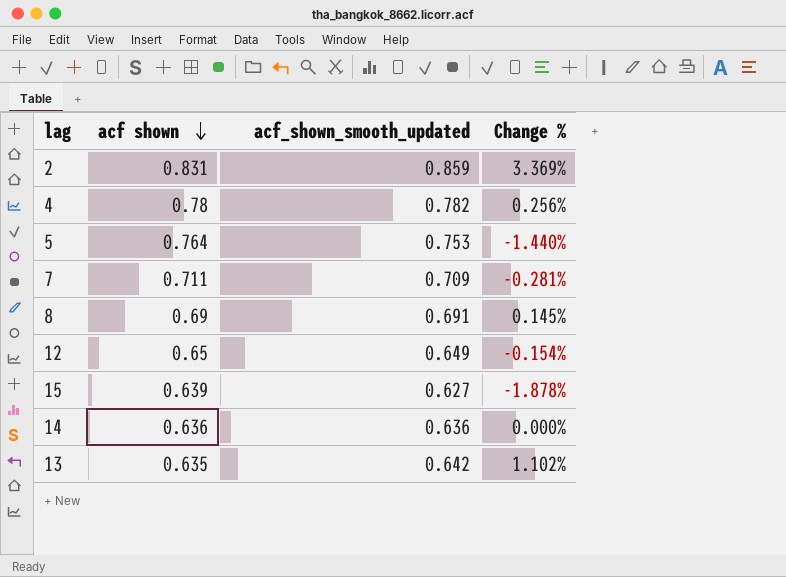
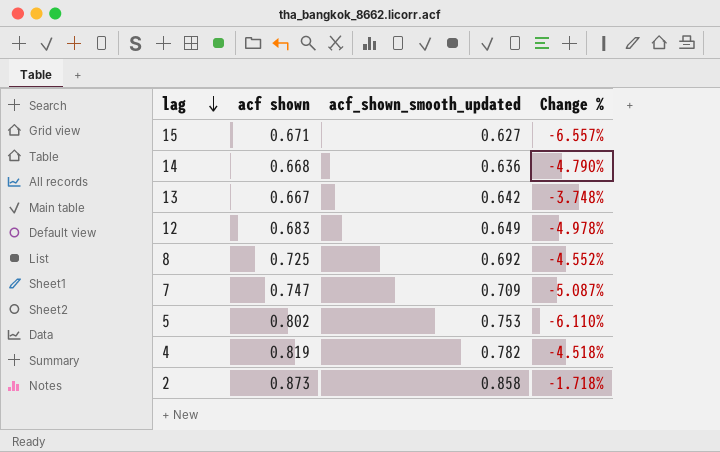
row order: acf shown descending -> lag descending
15 | acf shown: 0.639 -> 0.671
15 | Change %: -1.878% -> -6.557%
14 | acf shown: 0.636 -> 0.668
14 | Change %: 0.000% -> -4.790%
13 | acf shown: 0.635 -> 0.667
13 | Change %: 1.102% -> -3.748%
12 | acf shown: 0.65 -> 0.683
12 | Change %: -0.154% -> -4.978%
8 | acf shown: 0.69 -> 0.725
8 | acf_shown_smooth_updated: 0.691 -> 0.692
8 | Change %: 0.145% -> -4.552%
7 | acf shown: 0.711 -> 0.747
7 | Change %: -0.281% -> -5.087%
5 | acf shown: 0.764 -> 0.802
5 | Change %: -1.440% -> -6.110%
4 | acf shown: 0.78 -> 0.819
4 | Change %: 0.256% -> -4.518%
2 | acf shown: 0.831 -> 0.873
2 | acf_shown_smooth_updated: 0.859 -> 0.858
2 | Change %: 3.369% -> -1.718%

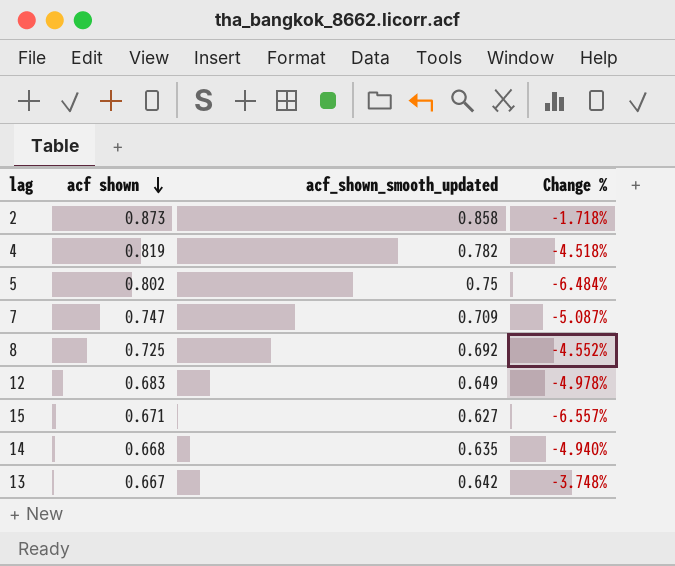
row order: lag descending -> acf shown descending
5 | acf_shown_smooth_updated: 0.753 -> 0.75
5 | Change %: -6.110% -> -6.484%
14 | acf_shown_smooth_updated: 0.636 -> 0.635
14 | Change %: -4.790% -> -4.940%

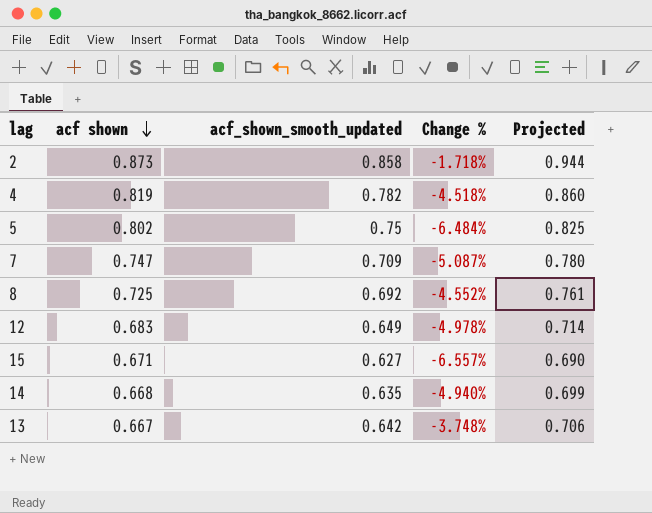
column Projected | formula: none -> [acf_shown_smooth_updated] * 1.1

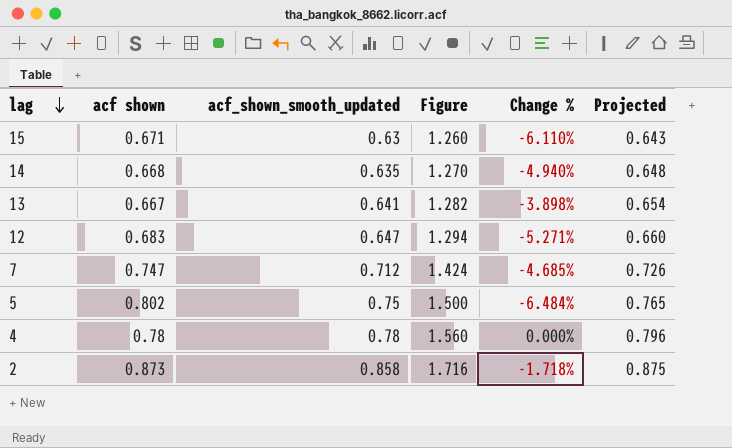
row order: acf shown descending -> lag descending
column Figure | formula: none -> [acf_shown_smooth_updated] * 2
column Projected | formula: [acf_shown_smooth_updated] * 1.1 -> [acf_shown_smooth_updated] * 1.02
row 8: 0.725 | 0.692 | -4.552% | 0.761 -> none
15 | acf_shown_smooth_updated: 0.627 -> 0.63
15 | Change %: -6.557% -> -6.110%
13 | acf_shown_smooth_updated: 0.642 -> 0.641
13 | Change %: -3.748% -> -3.898%
12 | acf_shown_smooth_updated: 0.649 -> 0.647
12 | Change %: -4.978% -> -5.271%
7 | acf_shown_smooth_updated: 0.709 -> 0.712
7 | Change %: -5.087% -> -4.685%
4 | acf shown: 0.819 -> 0.78
4 | acf_shown_smooth_updated: 0.782 -> 0.78
4 | Change %: -4.518% -> 0.000%

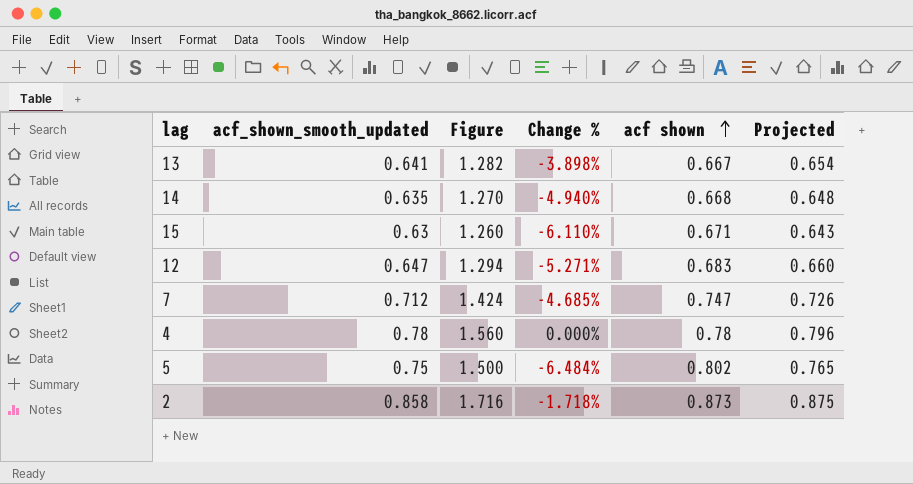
row order: lag descending -> acf shown ascending
column acf shown | position: 2 -> 5

